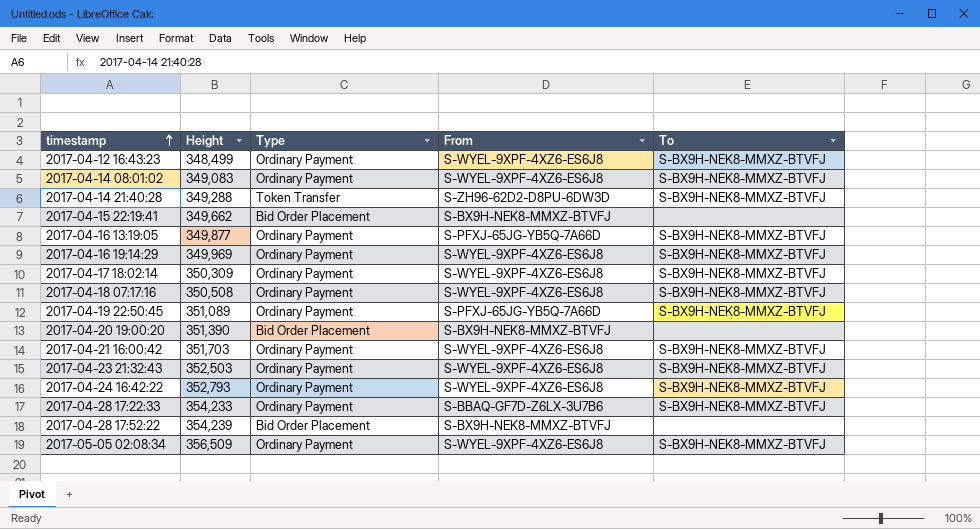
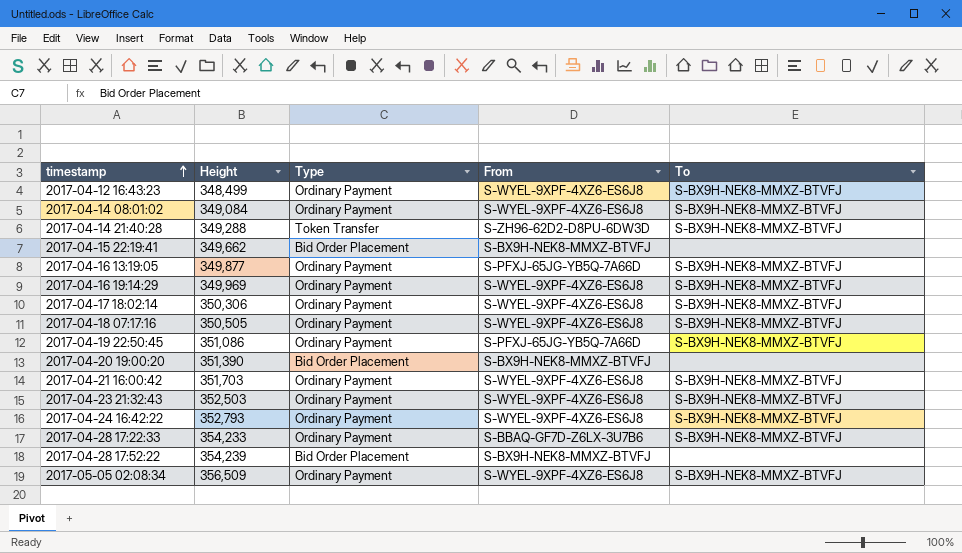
2017-04-14 08:01:02 | Height: 349,083 -> 349,084
2017-04-17 18:02:14 | Height: 350,309 -> 350,306
2017-04-18 07:17:16 | Height: 350,508 -> 350,505
2017-04-19 22:50:45 | Height: 351,089 -> 351,086

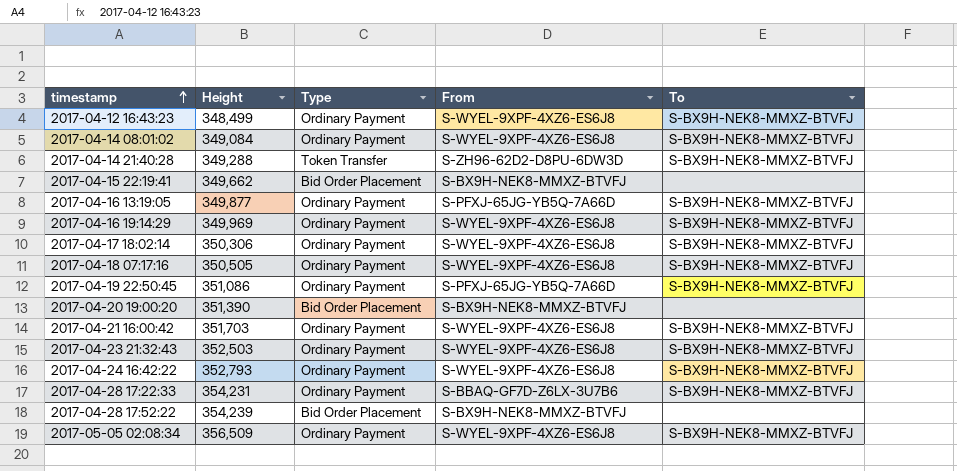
2017-04-28 17:22:33 | Height: 354,233 -> 354,231

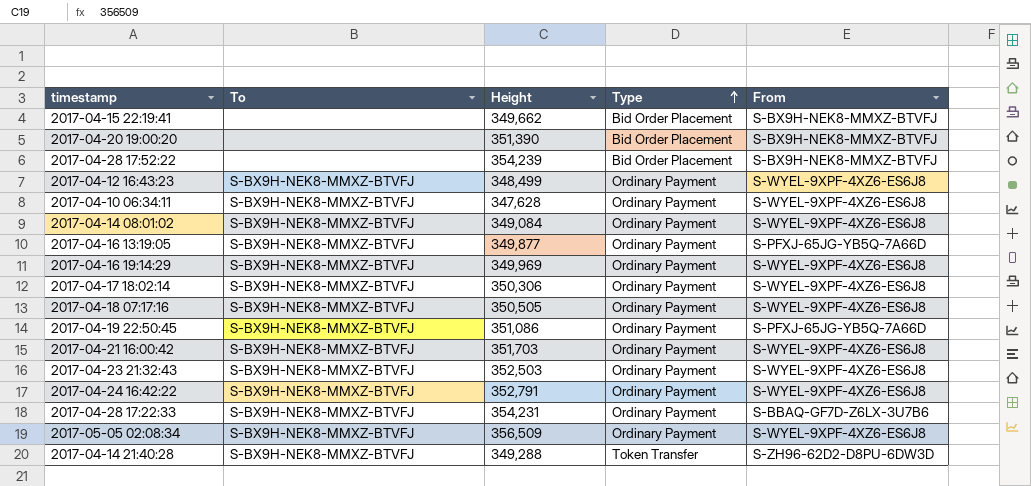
row order: timestamp ascending -> Type ascending
column To | position: 5 -> 2
row 2017-04-10 06:34:11: none -> S-BX9H-NEK8-MMXZ-BTVFJ | 347,628 | Ordinary Payment | S-WYEL-9XPF-4XZ6-ES6J8
2017-04-24 16:42:22 | Height: 352,793 -> 352,791

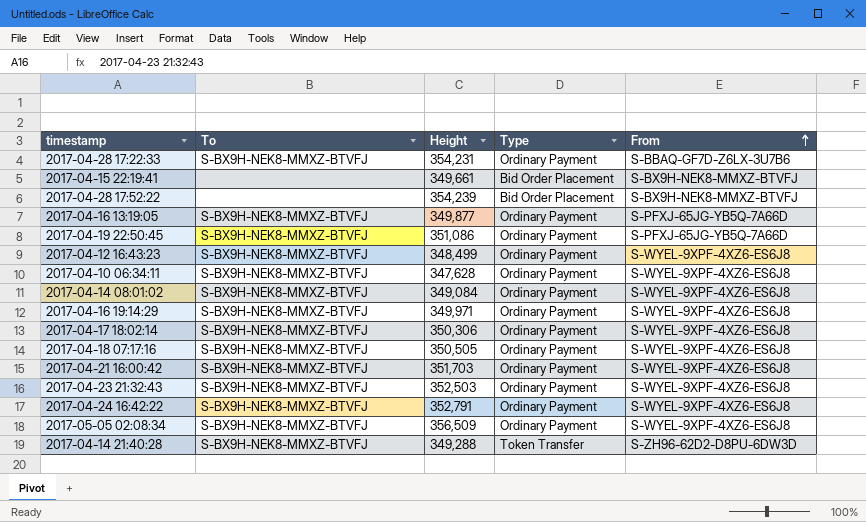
row order: Type ascending -> From ascending
row 2017-04-20 19:00:20: none | 351,390 | Bid Order Placement | S-BX9H-NEK8-MMXZ-BTVFJ -> none
2017-04-15 22:19:41 | Height: 349,662 -> 349,661
2017-04-16 19:14:29 | Height: 349,969 -> 349,971

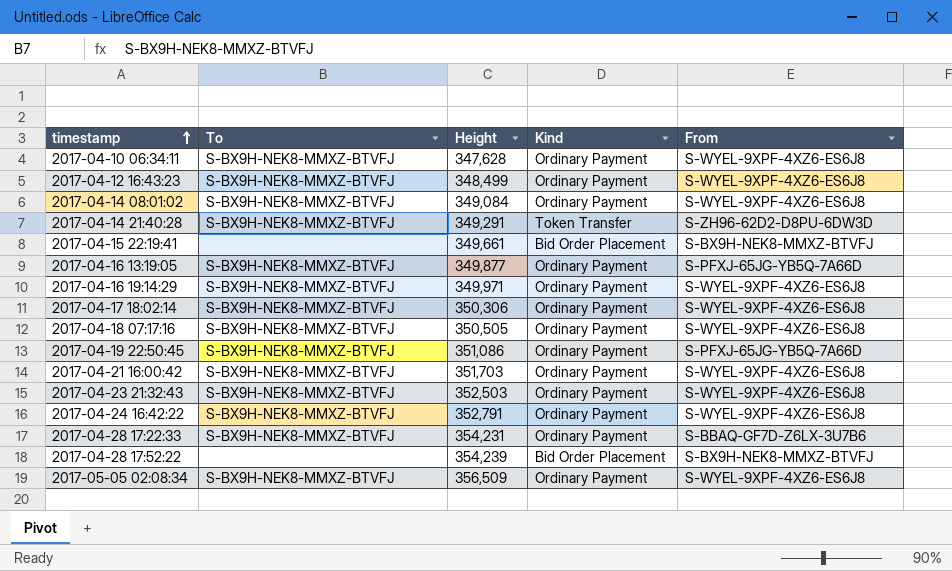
row order: From ascending -> timestamp ascending
column name: Type -> Kind
2017-04-14 21:40:28 | Height: 349,288 -> 349,291

